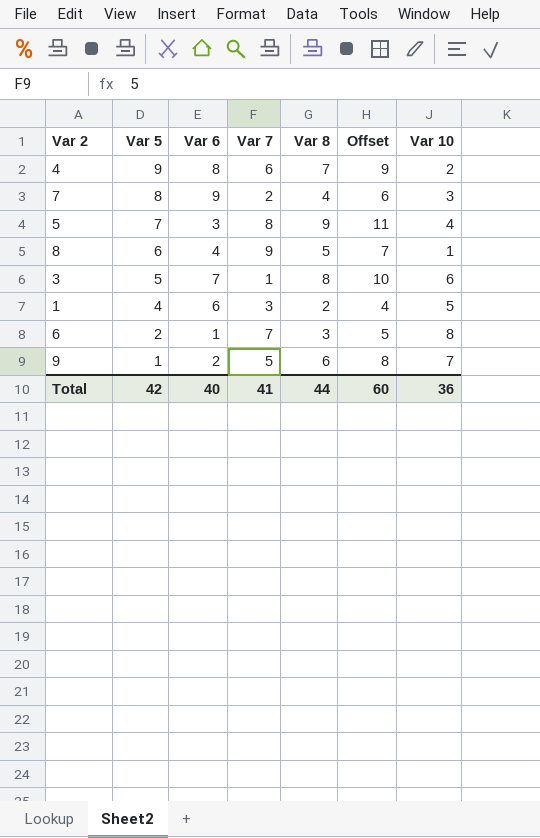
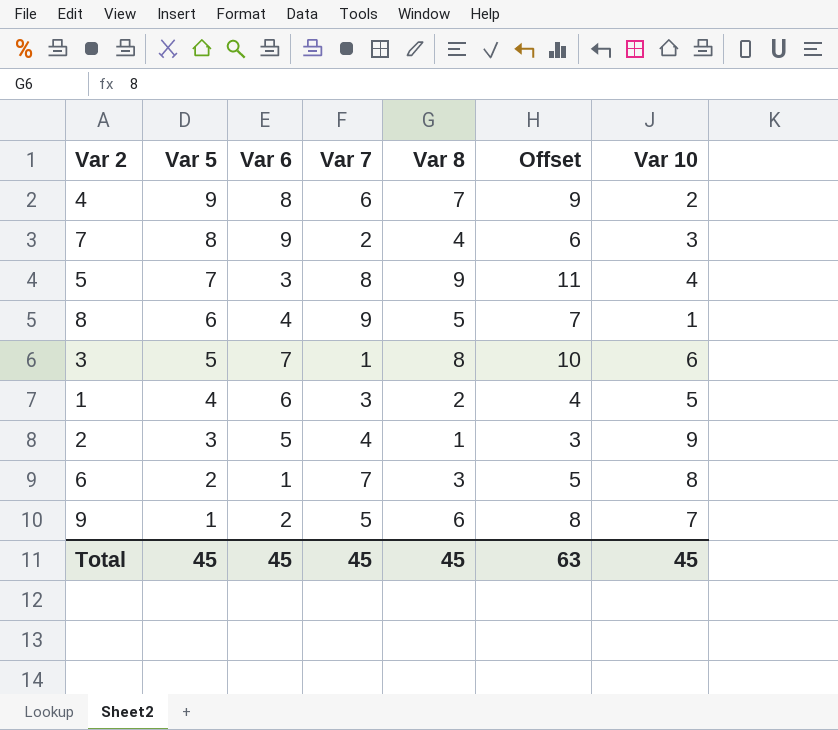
row 2: none -> 3 | 5 | 4 | 1 | 3 | 9
Total | Var 5: 42 -> 45
Total | Var 6: 40 -> 45
Total | Var 7: 41 -> 45
Total | Var 8: 44 -> 45
Total | Offset: 60 -> 63
Total | Var 10: 36 -> 45

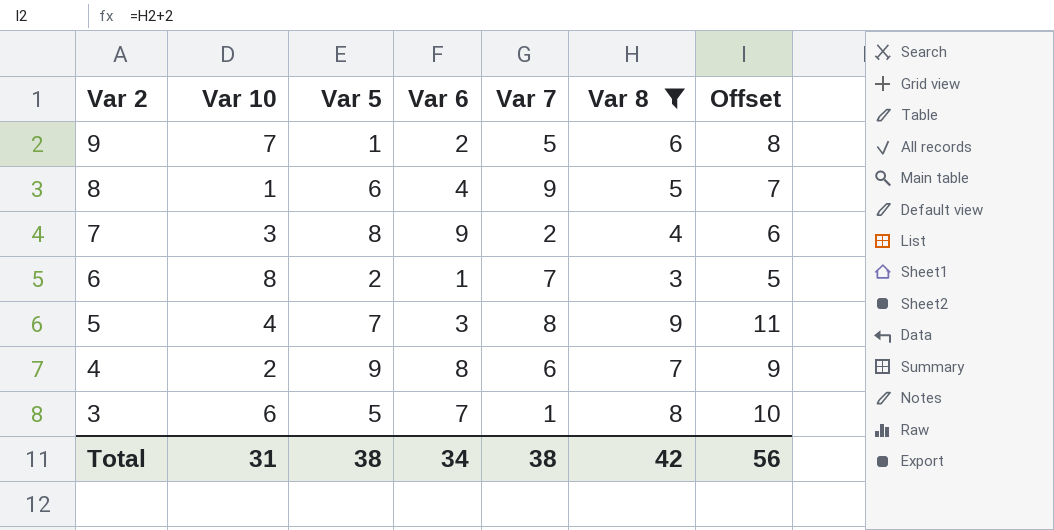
filter: none -> Var 8 >= 3
row order: Var 5 descending -> Var 2 descending
column Var 10 | position: 7 -> 2
Total | Var 10: 45 -> 31
Total | Var 5: 45 -> 38
Total | Var 6: 45 -> 34
Total | Var 7: 45 -> 38
Total | Var 8: 45 -> 42
Total | Offset: 63 -> 56

